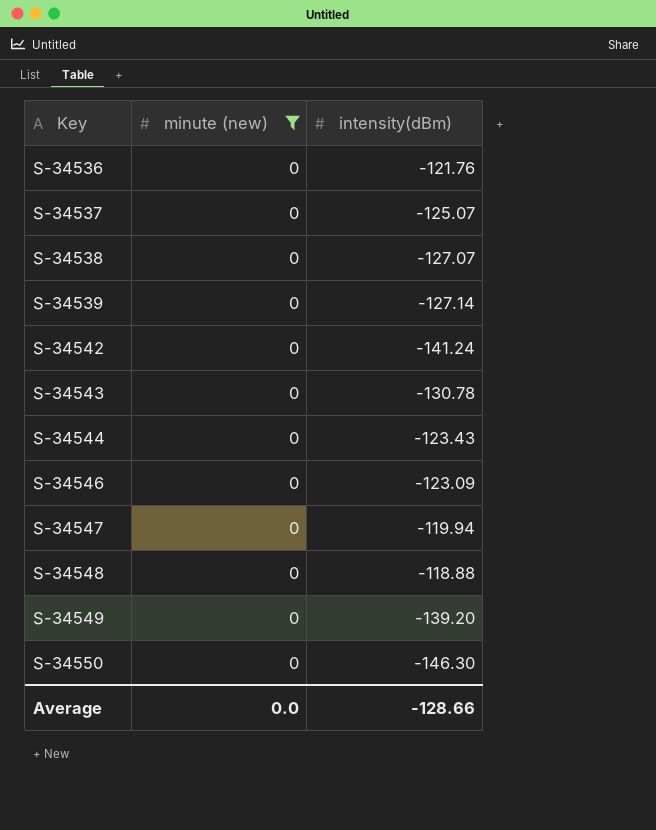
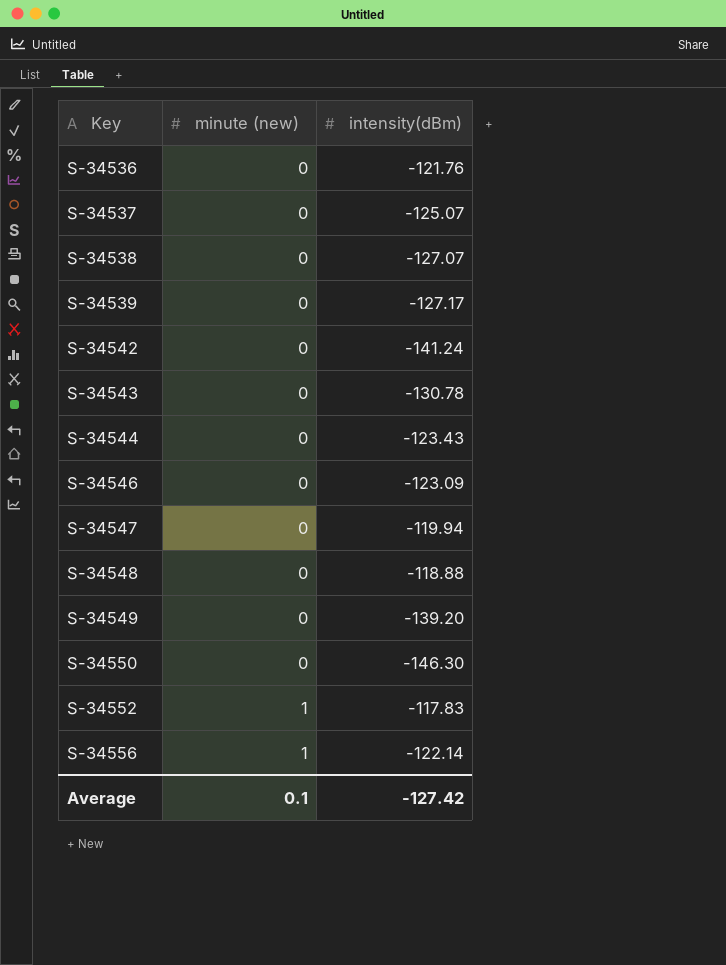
filter: minute (new) = 0 -> none
S-34539 | intensity(dBm): -127.14 -> -127.17
Average | minute (new): 0.0 -> 0.1
Average | intensity(dBm): -128.66 -> -127.42

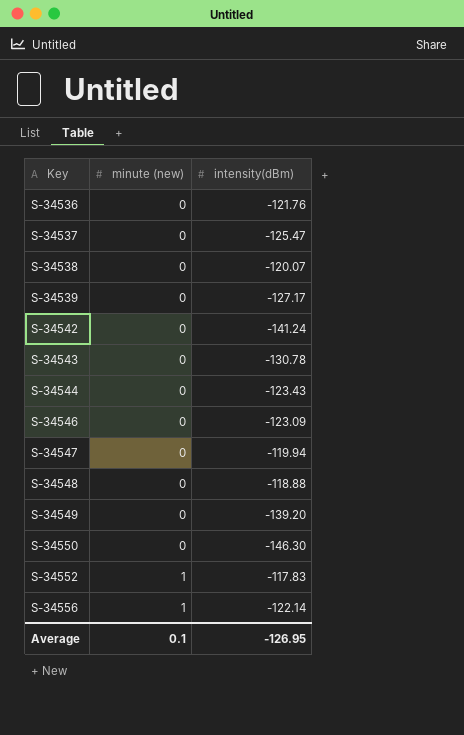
S-34537 | intensity(dBm): -125.07 -> -125.47
S-34538 | intensity(dBm): -127.07 -> -120.07
Average | intensity(dBm): -127.42 -> -126.95

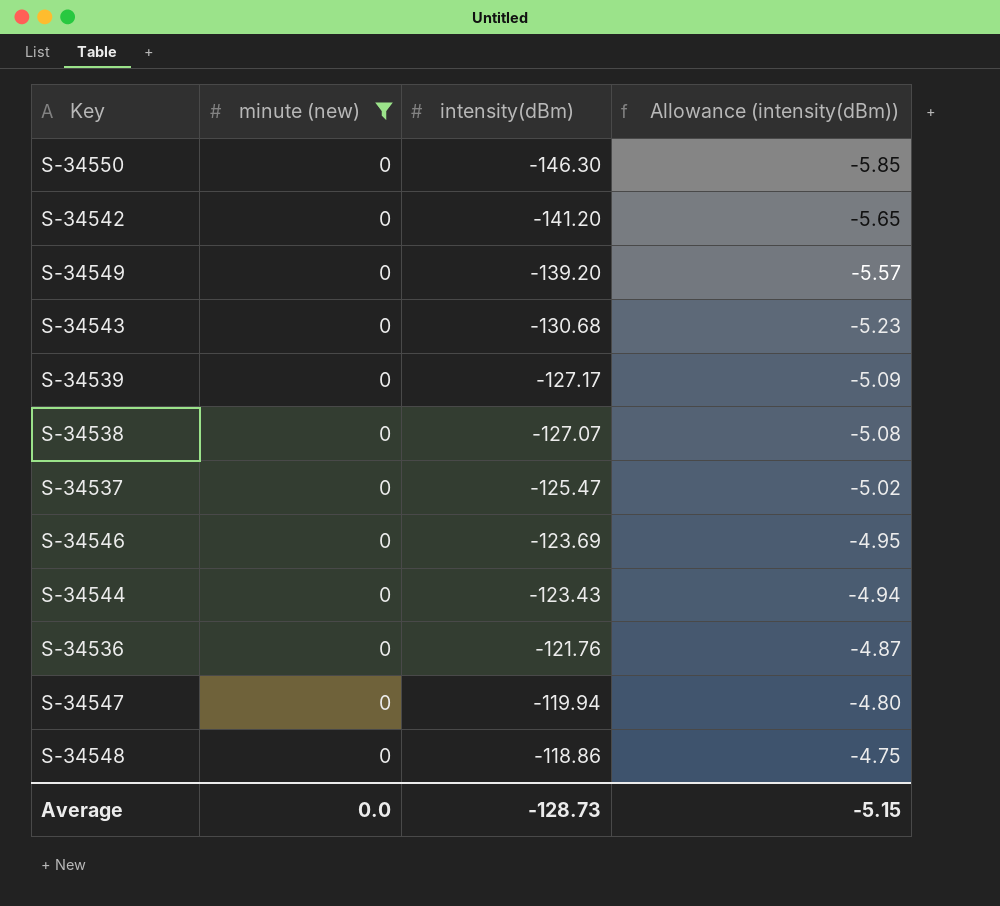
filter: none -> minute (new) = 0
row order: Key ascending -> intensity(dBm) ascending
column Allowance (intensity(dBm)) | formula: none -> [intensity(dBm)] * 0.04
S-34542 | intensity(dBm): -141.24 -> -141.20
S-34543 | intensity(dBm): -130.78 -> -130.68
S-34538 | intensity(dBm): -120.07 -> -127.07
S-34546 | intensity(dBm): -123.09 -> -123.69
S-34548 | intensity(dBm): -118.88 -> -118.86
Average | minute (new): 0.1 -> 0.0
Average | intensity(dBm): -126.95 -> -128.73

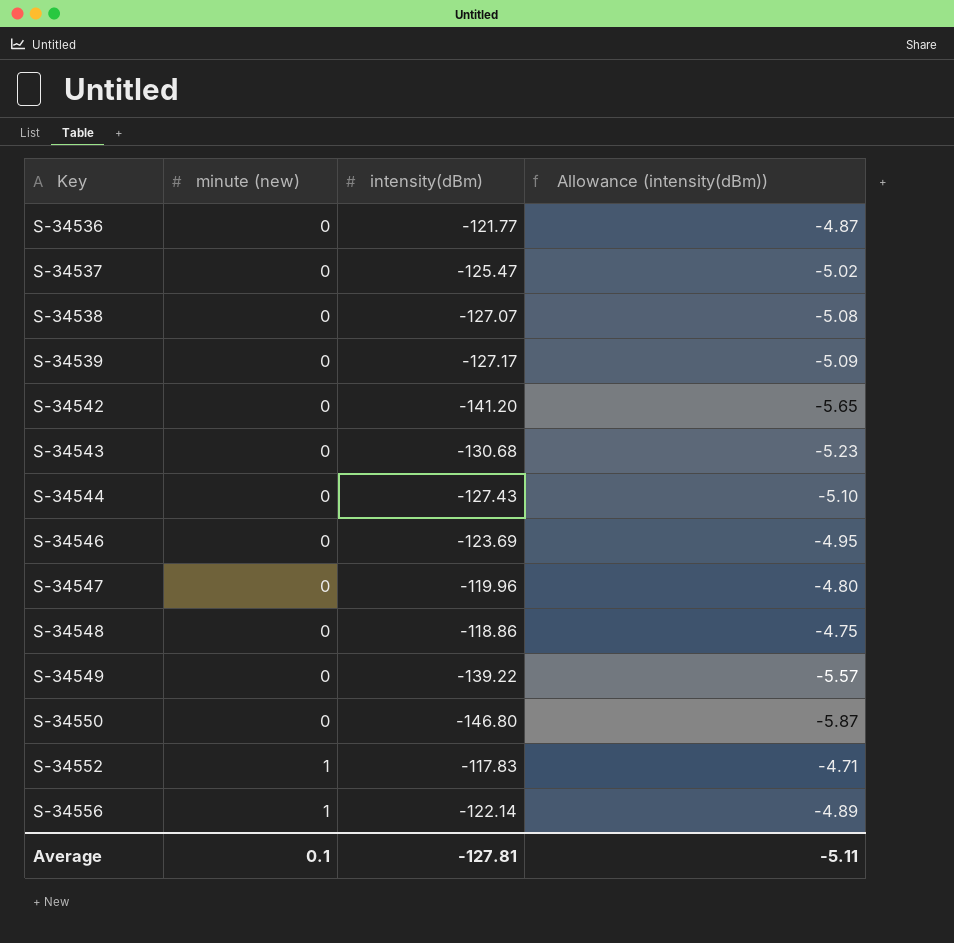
filter: minute (new) = 0 -> none
row order: intensity(dBm) ascending -> Key ascending
S-34536 | intensity(dBm): -121.76 -> -121.77
S-34544 | intensity(dBm): -123.43 -> -127.43
S-34544 | Allowance (intensity(dBm)): -4.94 -> -5.10
S-34547 | intensity(dBm): -119.94 -> -119.96
S-34549 | intensity(dBm): -139.20 -> -139.22
S-34550 | intensity(dBm): -146.30 -> -146.80
S-34550 | Allowance (intensity(dBm)): -5.85 -> -5.87
Average | minute (new): 0.0 -> 0.1
Average | intensity(dBm): -128.73 -> -127.81
Average | Allowance (intensity(dBm)): -5.15 -> -5.11

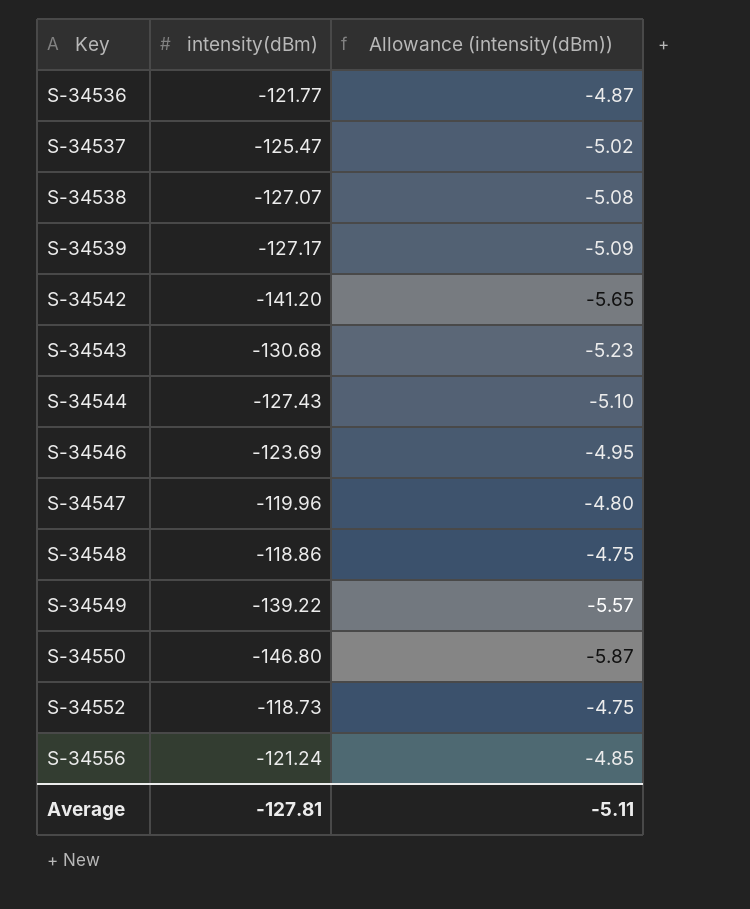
column minute (new) | position: 2 -> none
S-34552 | intensity(dBm): -117.83 -> -118.73
S-34552 | Allowance (intensity(dBm)): -4.71 -> -4.75
S-34556 | intensity(dBm): -122.14 -> -121.24
S-34556 | Allowance (intensity(dBm)): -4.89 -> -4.85

